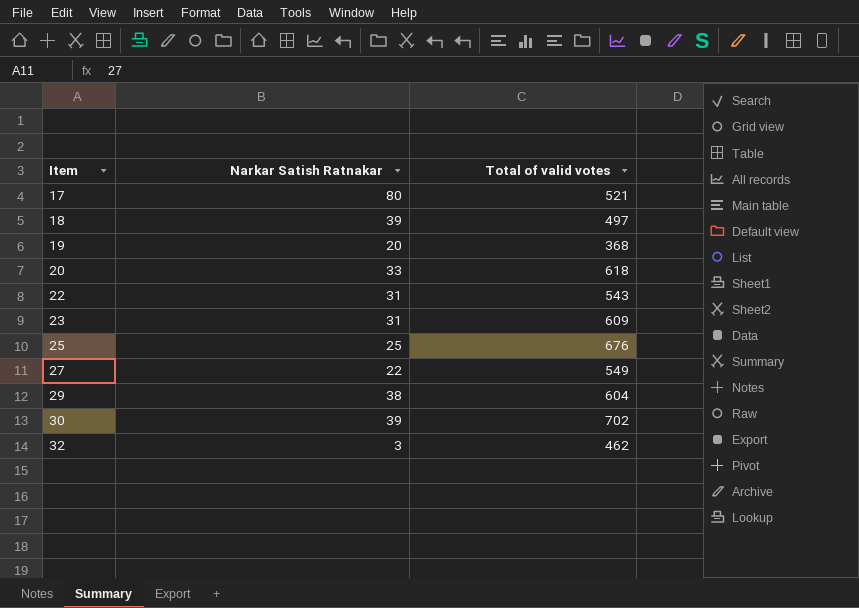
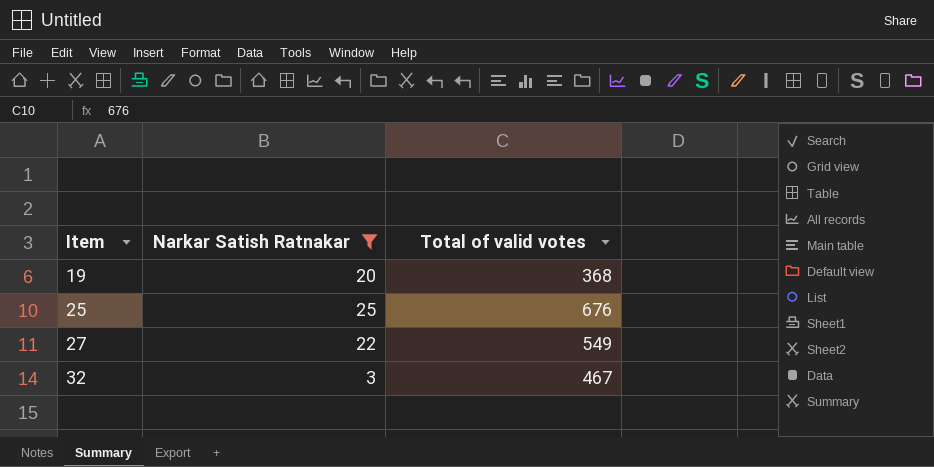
filter: none -> Narkar Satish Ratnakar <= 25
32 | Total of valid votes: 462 -> 467

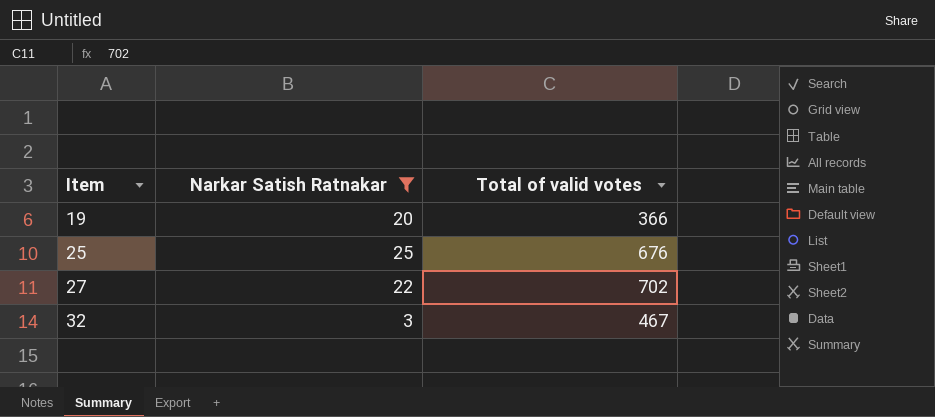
19 | Total of valid votes: 368 -> 366
27 | Total of valid votes: 549 -> 702

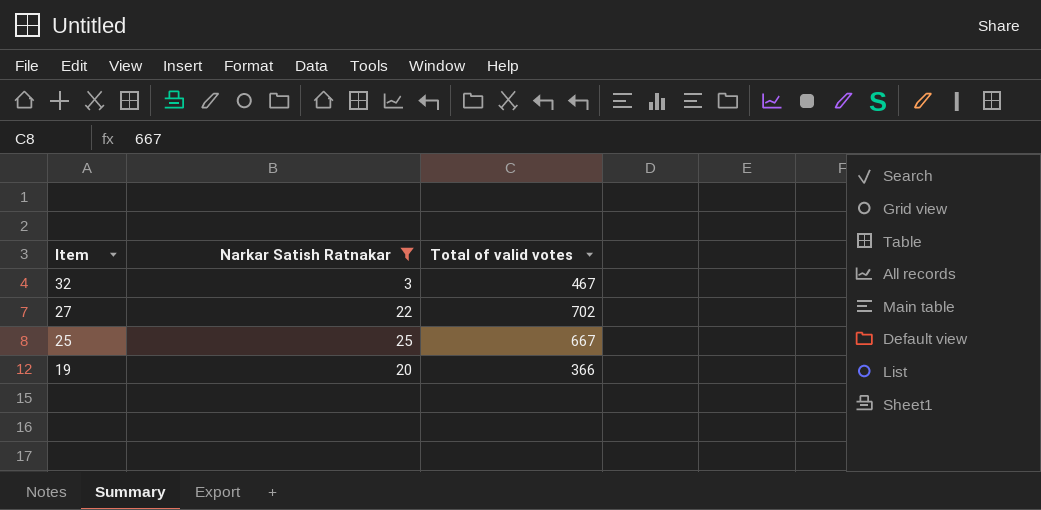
row order: Item ascending -> Item descending
25 | Total of valid votes: 676 -> 667

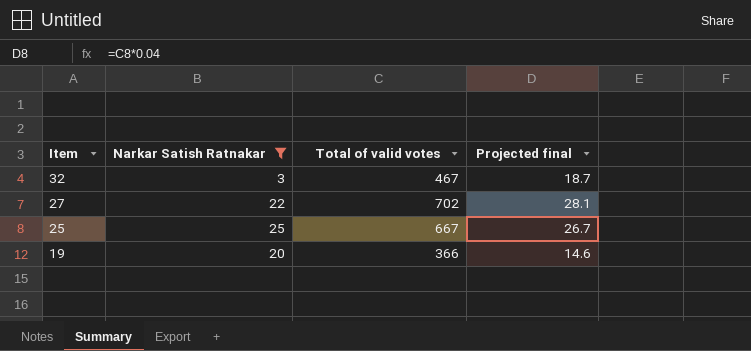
column Projected final | formula: none -> [Total of valid votes] * 0.04

